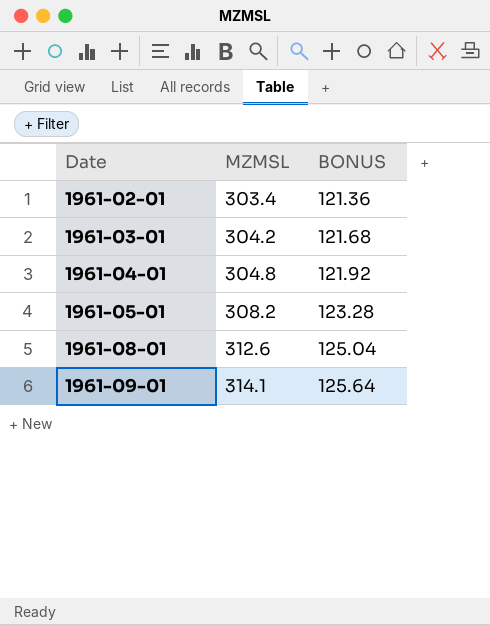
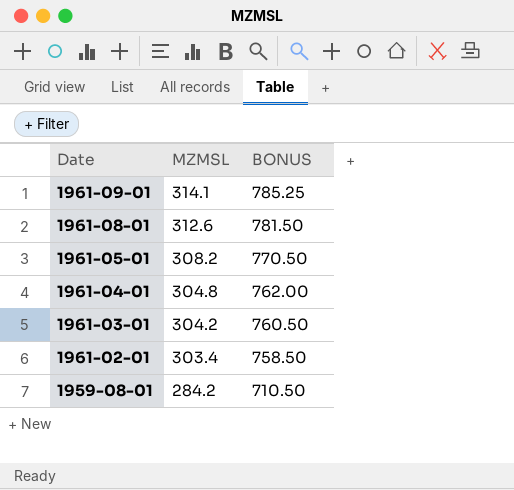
row order: Date ascending -> Date descending
column BONUS | formula: [MZMSL] * 0.4 -> [MZMSL] * 2.5
row 1959-08-01: none -> 284.2 | 710.50

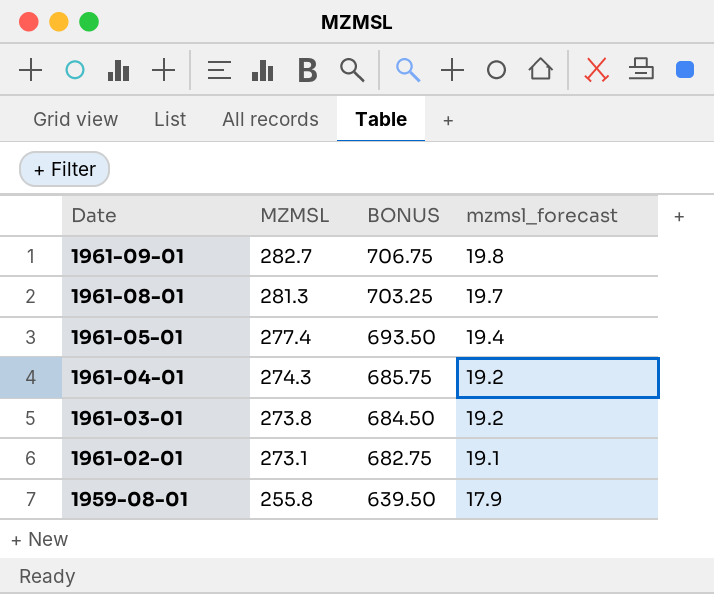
column mzmsl_forecast | formula: none -> [MZMSL] * 0.07
1961-09-01 | MZMSL: 314.1 -> 282.7
1961-09-01 | BONUS: 785.25 -> 706.75
1961-08-01 | MZMSL: 312.6 -> 281.3
1961-08-01 | BONUS: 781.50 -> 703.25
1961-05-01 | MZMSL: 308.2 -> 277.4
1961-05-01 | BONUS: 770.50 -> 693.50
1961-04-01 | MZMSL: 304.8 -> 274.3
1961-04-01 | BONUS: 762.00 -> 685.75
1961-03-01 | MZMSL: 304.2 -> 273.8
1961-03-01 | BONUS: 760.50 -> 684.50
1961-02-01 | MZMSL: 303.4 -> 273.1
1961-02-01 | BONUS: 758.50 -> 682.75
1959-08-01 | MZMSL: 284.2 -> 255.8
1959-08-01 | BONUS: 710.50 -> 639.50

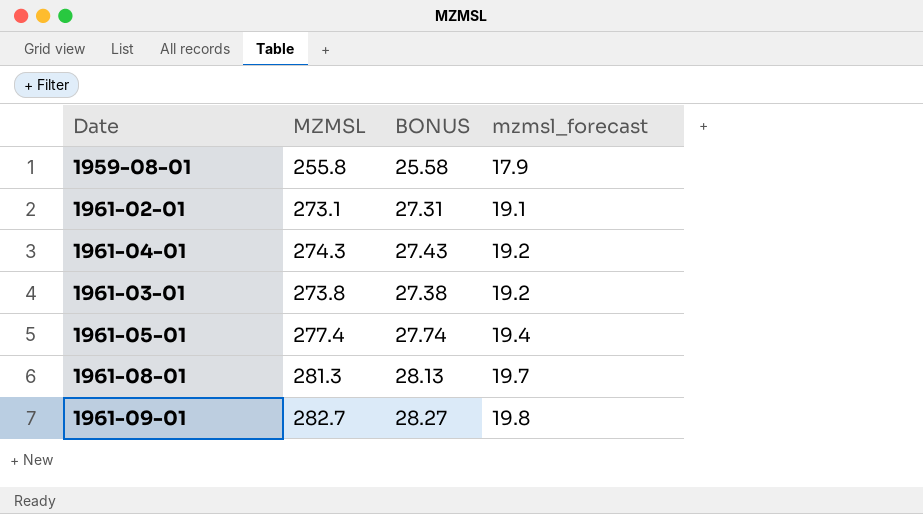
row order: Date descending -> mzmsl_forecast ascending
column BONUS | formula: [MZMSL] * 2.5 -> [MZMSL] * 0.1

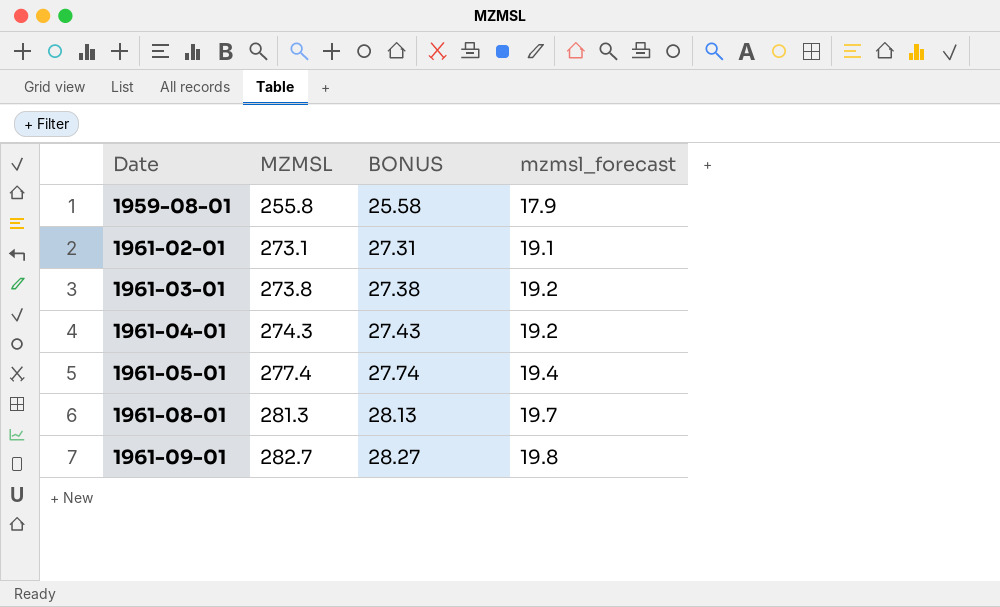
row order: mzmsl_forecast ascending -> Date ascending

